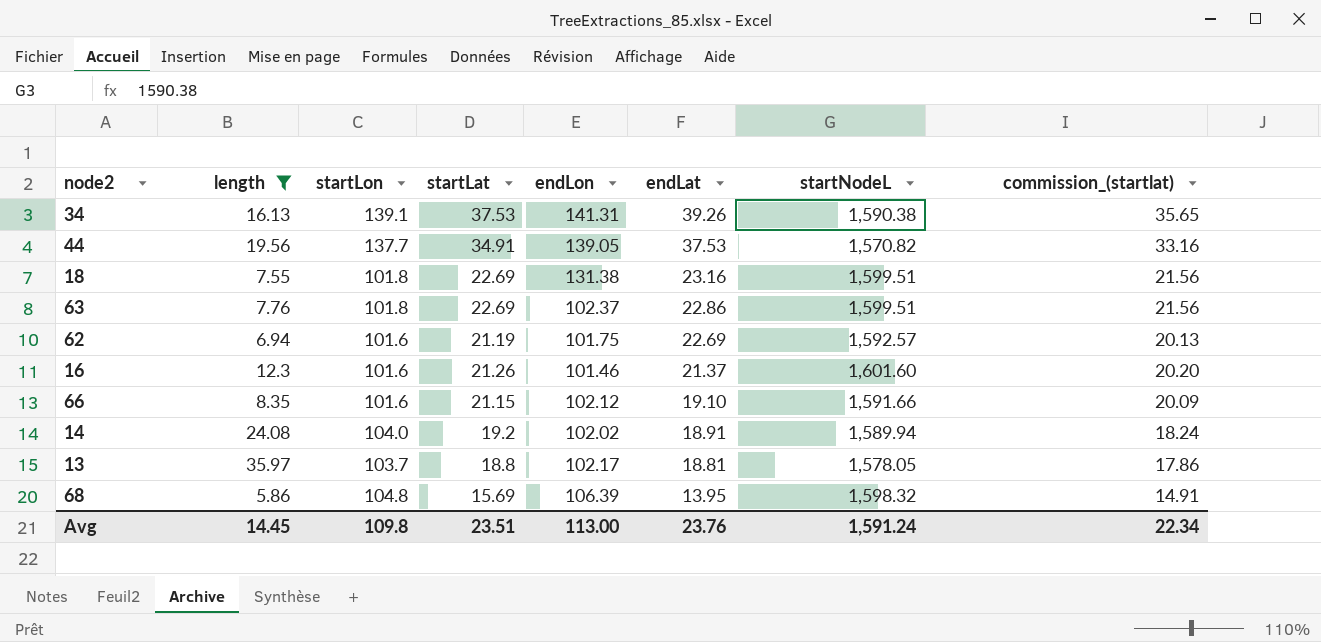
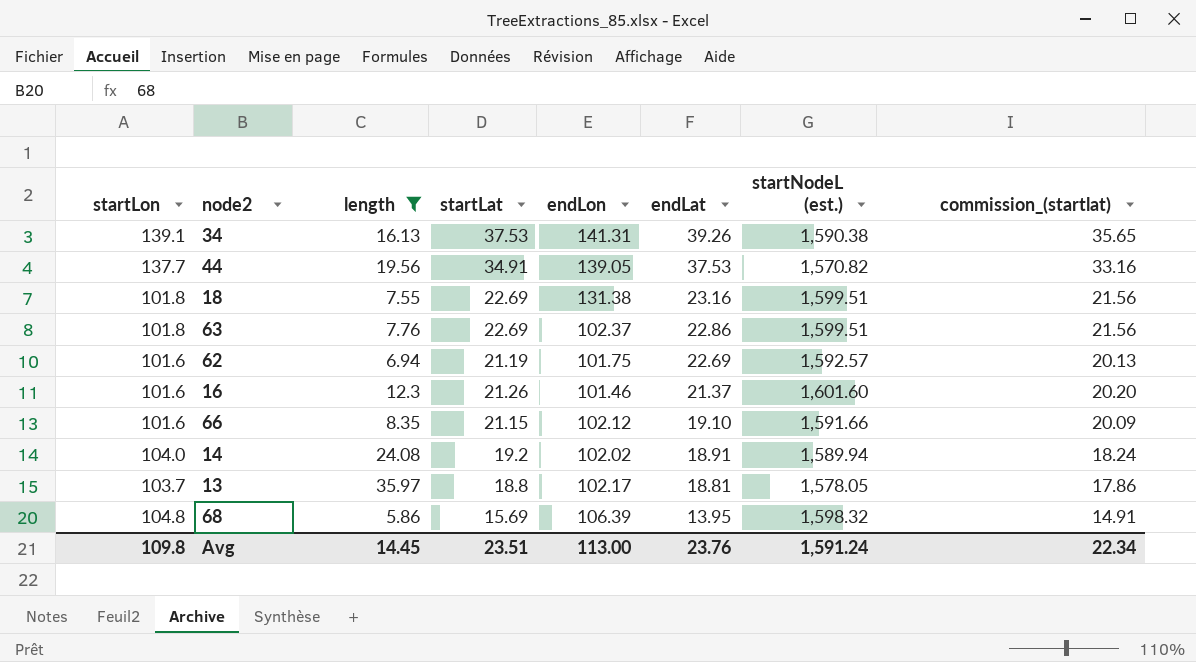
column startLon | position: 3 -> 1
column name: startNodeL -> startNodeL (est.)

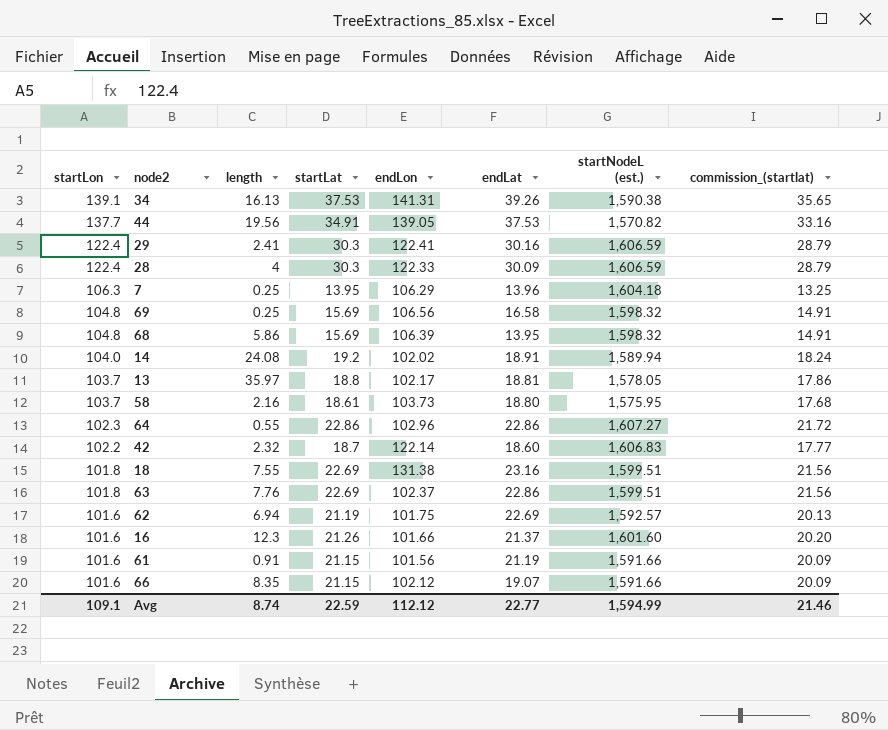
filter: length >= 5.86 -> none
row order: endLat descending -> startLon descending
16 | endLon: 101.46 -> 101.66
66 | endLat: 19.10 -> 19.07
Avg | startLon: 109.8 -> 109.1
Avg | length: 14.45 -> 8.74
Avg | startLat: 23.51 -> 22.59
Avg | endLon: 113.00 -> 112.12
Avg | endLat: 23.76 -> 22.77
Avg | startNodeL (est.): 1,591.24 -> 1,594.99
Avg | commission_(startlat): 22.34 -> 21.46

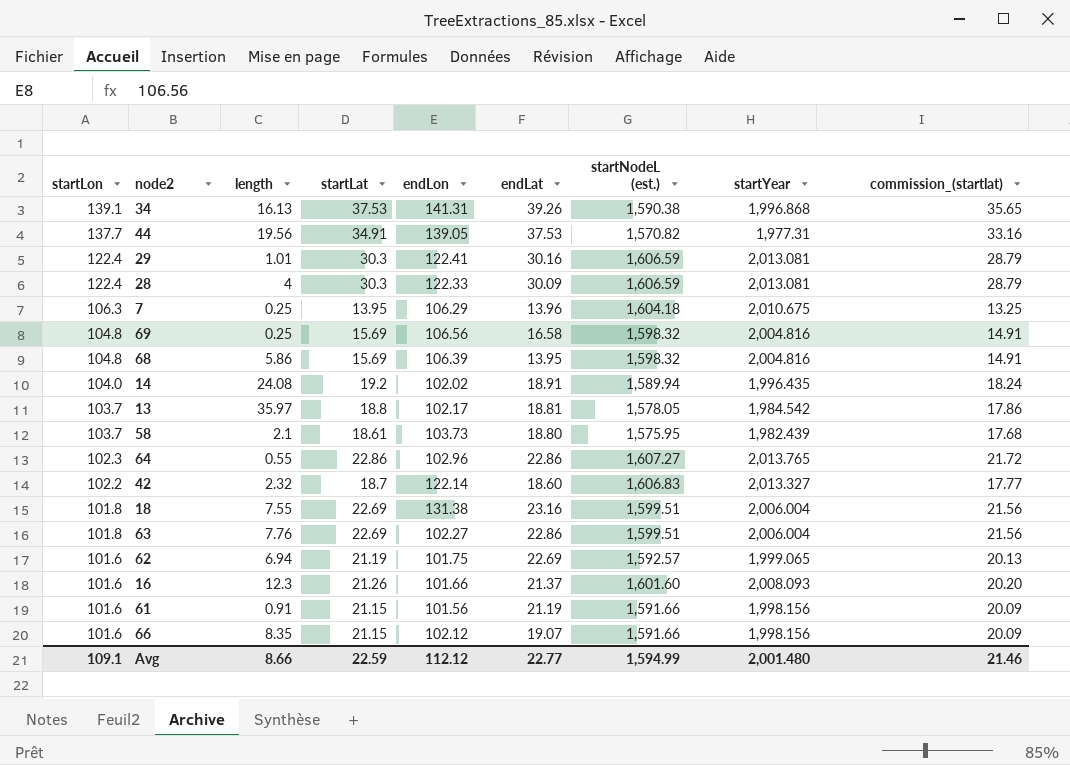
column startYear | position: none -> 8
29 | length: 2.41 -> 1.01
58 | length: 2.16 -> 2.1
63 | endLon: 102.37 -> 102.27
Avg | length: 8.74 -> 8.66

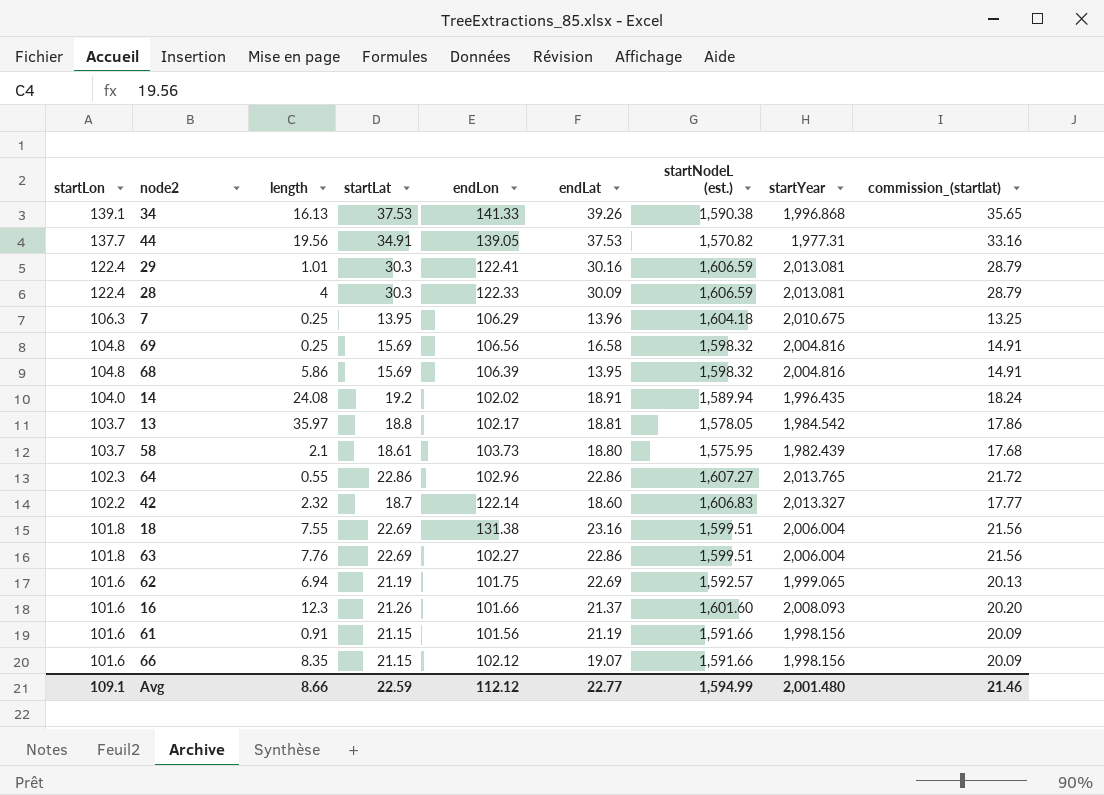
34 | endLon: 141.31 -> 141.33

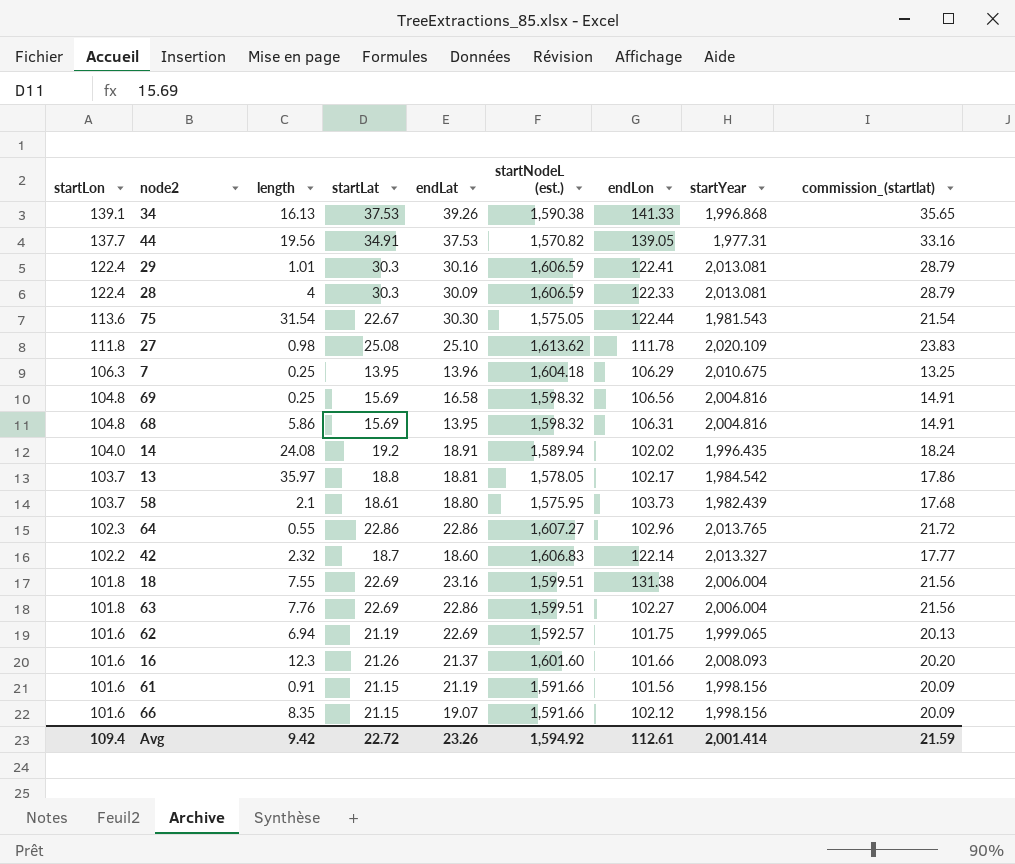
column endLon | position: 5 -> 7
row 75: none -> 113.6 | 31.54 | 22.67 | 30.30 | 1,575.05 | 122.44 | 1,981.543 | 21.54
row 27: none -> 111.8 | 0.98 | 25.08 | 25.10 | 1,613.62 | 111.78 | 2,020.109 | 23.83
68 | endLon: 106.39 -> 106.31
Avg | startLon: 109.1 -> 109.4
Avg | length: 8.66 -> 9.42
Avg | startLat: 22.59 -> 22.72
Avg | endLat: 22.77 -> 23.26
Avg | startNodeL (est.): 1,594.99 -> 1,594.92
Avg | endLon: 112.12 -> 112.61
Avg | startYear: 2,001.480 -> 2,001.414
Avg | commission_(startlat): 21.46 -> 21.59

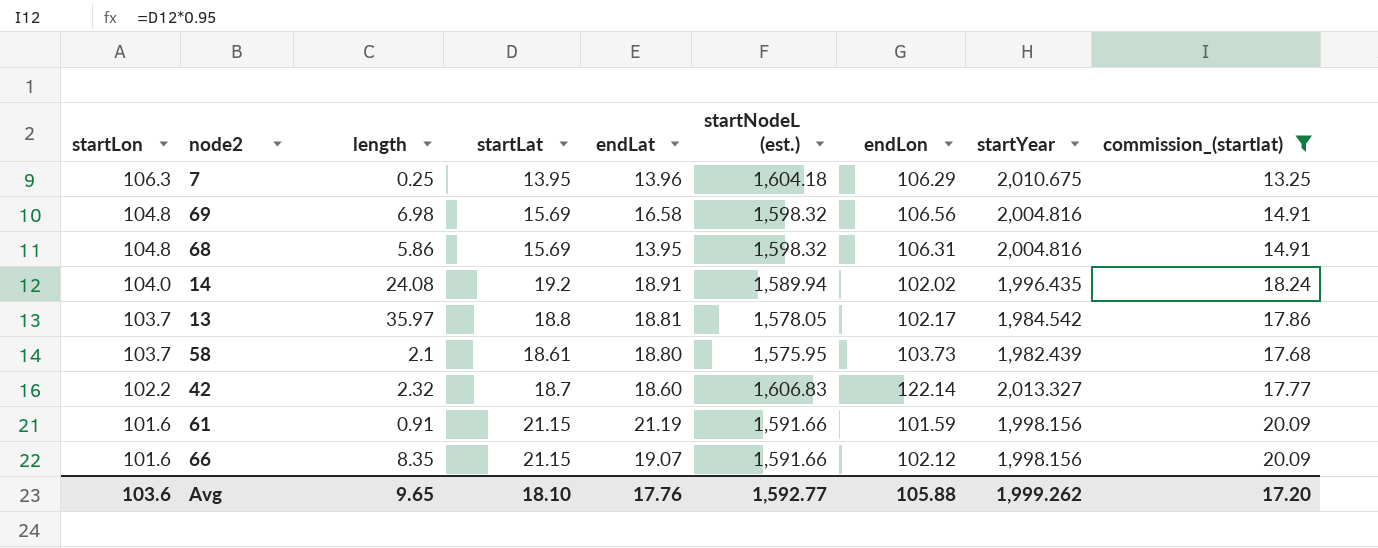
filter: none -> commission_(startlat) <= 20.09
69 | length: 0.25 -> 6.98
61 | endLon: 101.56 -> 101.59
Avg | startLon: 109.4 -> 103.6
Avg | length: 9.42 -> 9.65
Avg | startLat: 22.72 -> 18.10
Avg | endLat: 23.26 -> 17.76
Avg | startNodeL (est.): 1,594.92 -> 1,592.77
Avg | endLon: 112.61 -> 105.88
Avg | startYear: 2,001.414 -> 1,999.262
Avg | commission_(startlat): 21.59 -> 17.20

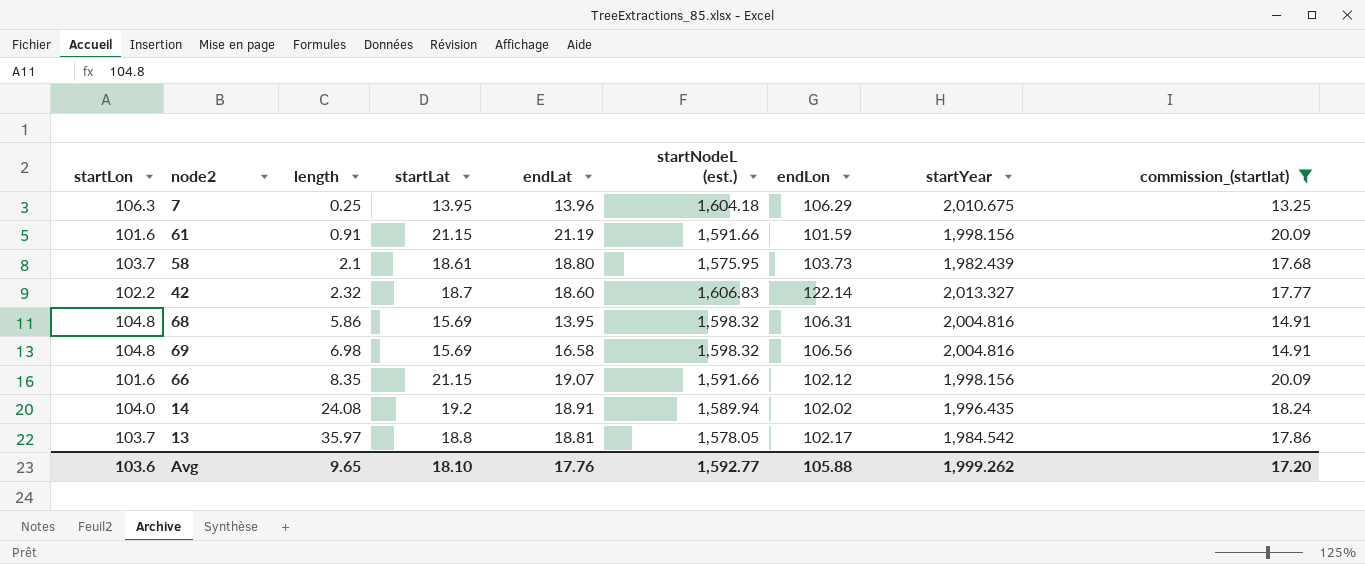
row order: startLon descending -> length ascending

